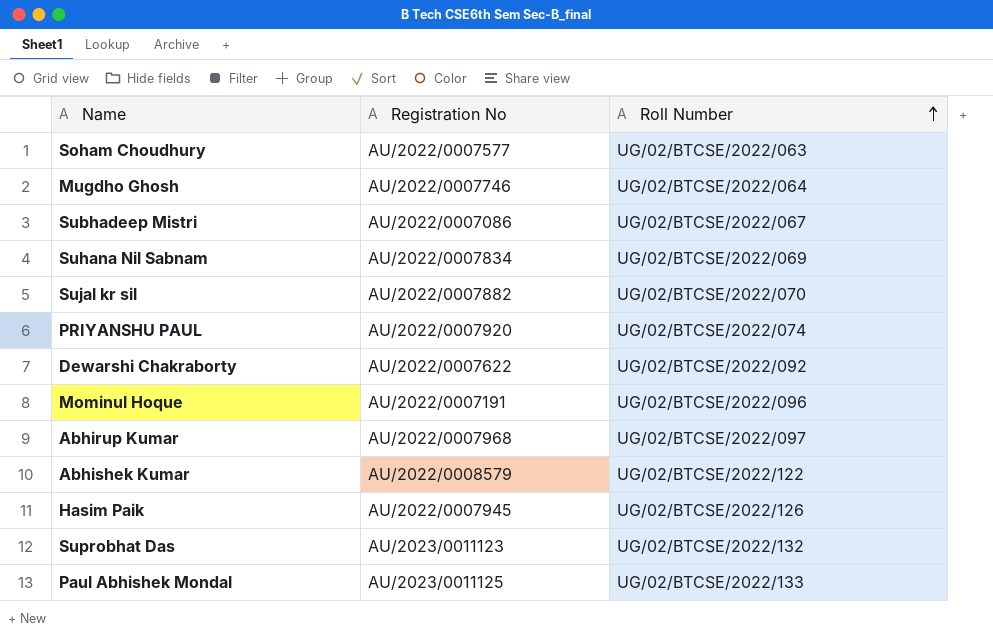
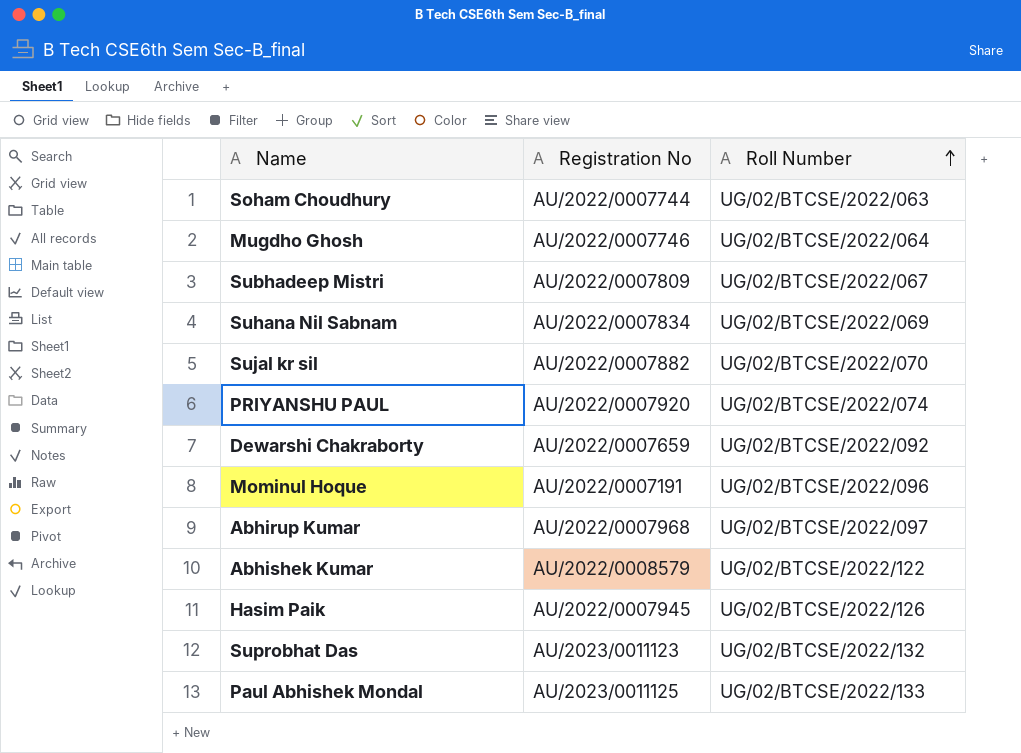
Soham Choudhury | Registration No: AU/2022/0007577 -> AU/2022/0007744
Subhadeep Mistri | Registration No: AU/2022/0007086 -> AU/2022/0007809
Dewarshi Chakraborty | Registration No: AU/2022/0007622 -> AU/2022/0007659

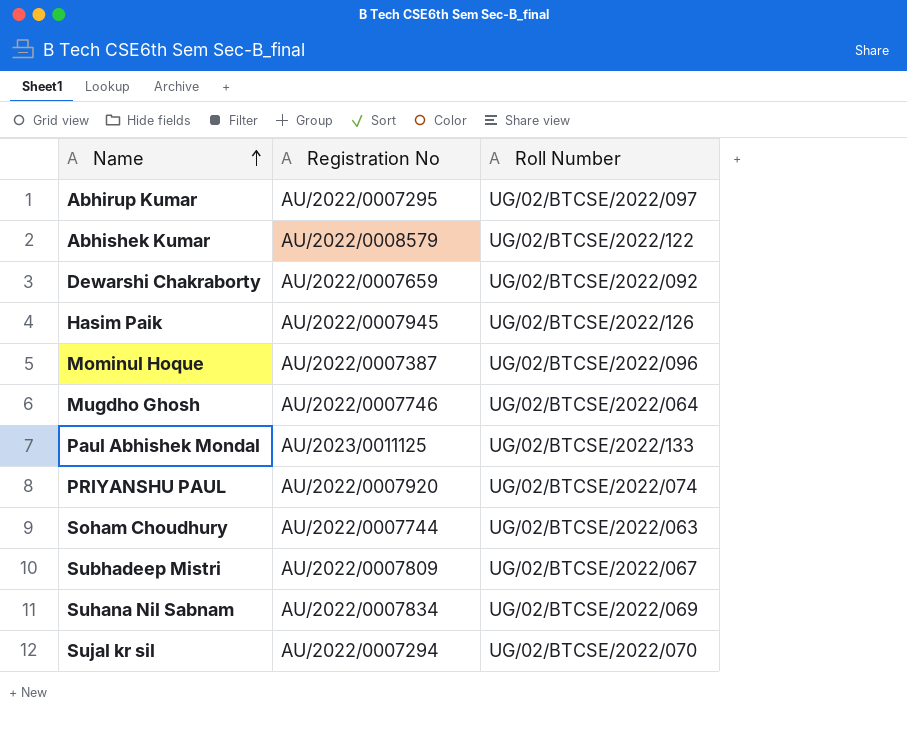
row order: Roll Number ascending -> Name ascending
row Suprobhat Das: AU/2023/0011123 | UG/02/BTCSE/2022/132 -> none
Abhirup Kumar | Registration No: AU/2022/0007968 -> AU/2022/0007295
Mominul Hoque | Registration No: AU/2022/0007191 -> AU/2022/0007387
Sujal kr sil | Registration No: AU/2022/0007882 -> AU/2022/0007294

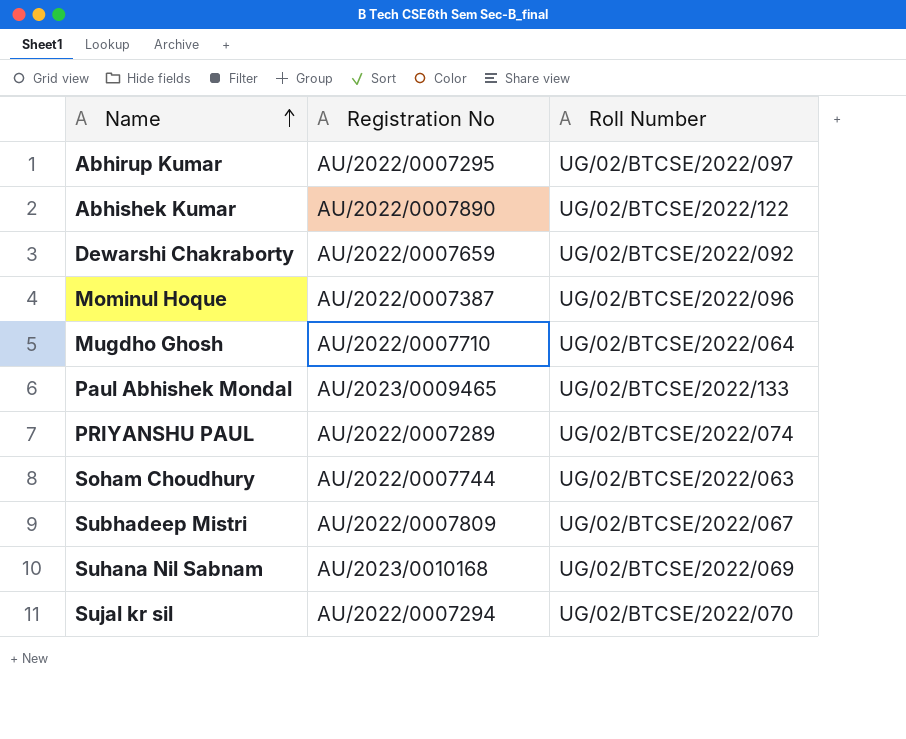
row Hasim Paik: AU/2022/0007945 | UG/02/BTCSE/2022/126 -> none
Abhishek Kumar | Registration No: AU/2022/0008579 -> AU/2022/0007890
Mugdho Ghosh | Registration No: AU/2022/0007746 -> AU/2022/0007710
Paul Abhishek Mondal | Registration No: AU/2023/0011125 -> AU/2023/0009465
PRIYANSHU PAUL | Registration No: AU/2022/0007920 -> AU/2022/0007289
Suhana Nil Sabnam | Registration No: AU/2022/0007834 -> AU/2023/0010168

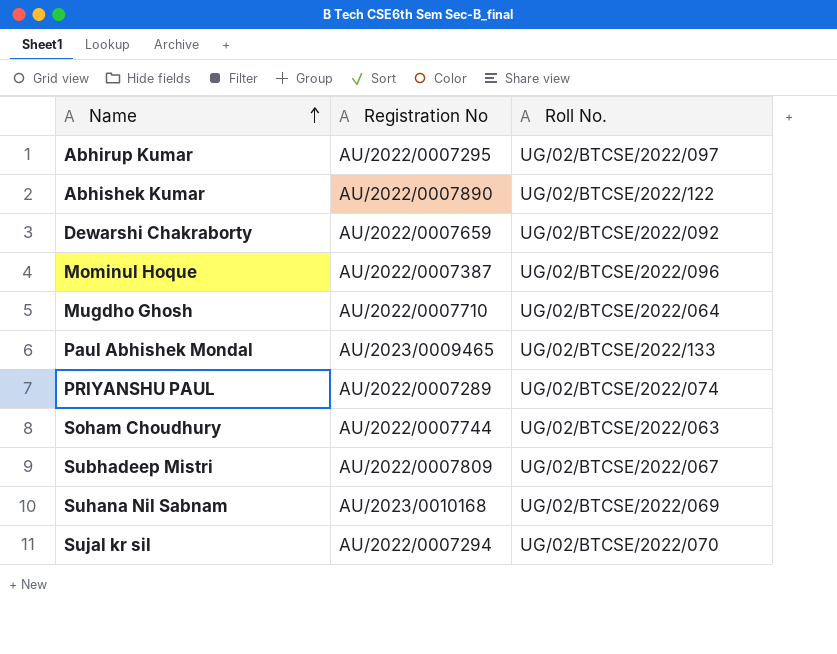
column name: Roll Number -> Roll No.

